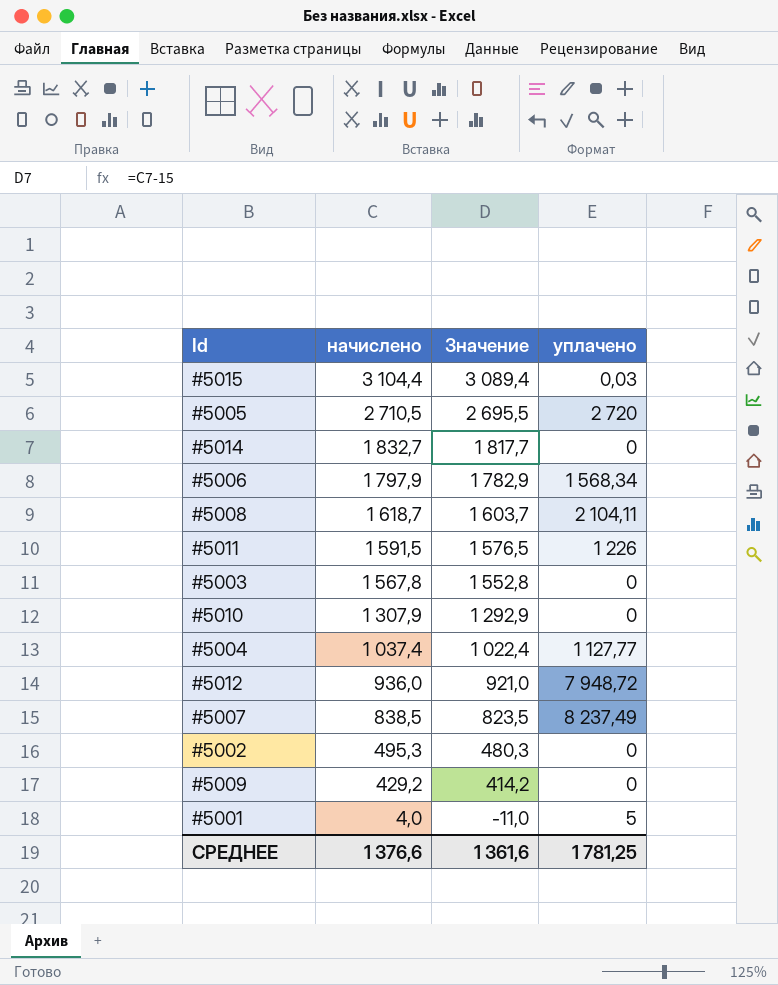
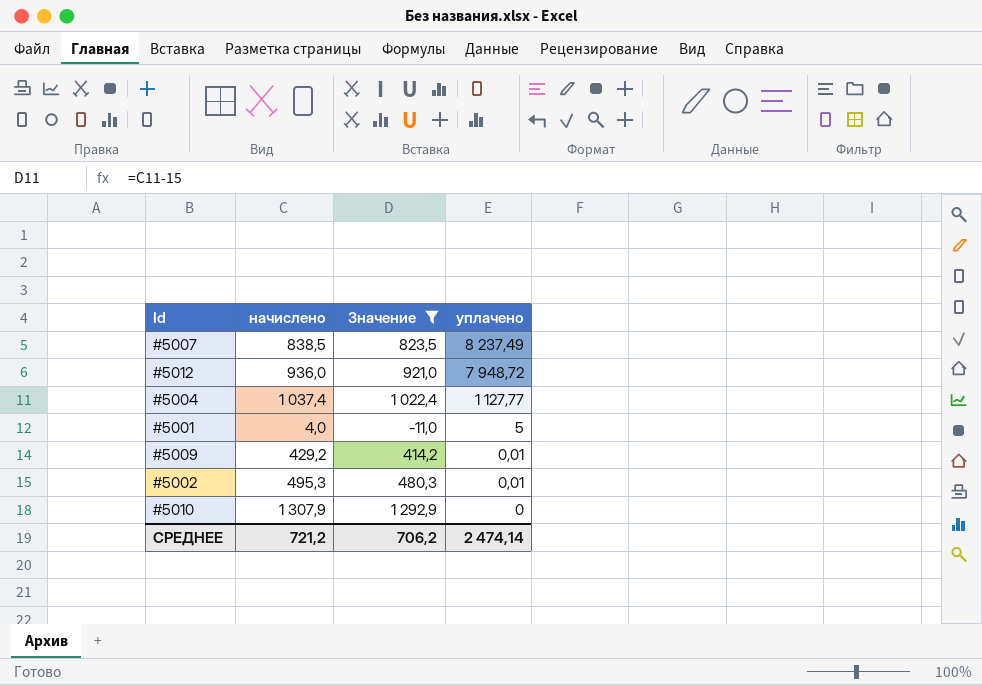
filter: none -> Значение <= 1 292,9
row order: начислено descending -> уплачено descending
#5009 | уплачено: 0 -> 0,01
#5002 | уплачено: 0 -> 0,01
СРЕДНЕЕ | начислено: 1 376,6 -> 721,2
СРЕДНЕЕ | Значение: 1 361,6 -> 706,2
СРЕДНЕЕ | уплачено: 1 781,25 -> 2 474,14

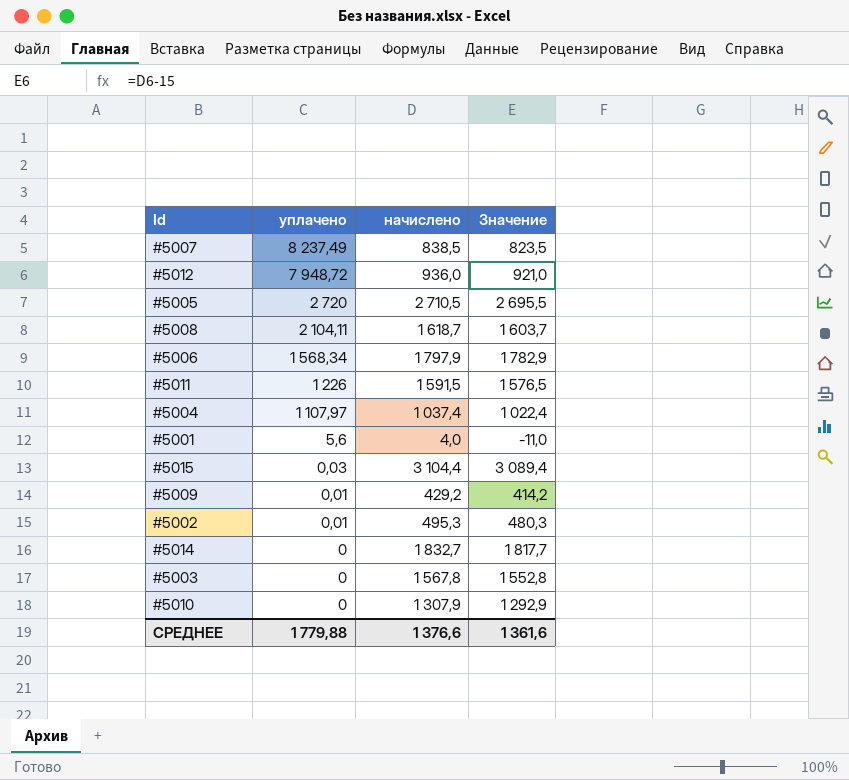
filter: Значение <= 1 292,9 -> none
column уплачено | position: 4 -> 2
#5004 | уплачено: 1 127,77 -> 1 107,97
#5001 | уплачено: 5 -> 5,6
СРЕДНЕЕ | уплачено: 2 474,14 -> 1 779,88
СРЕДНЕЕ | начислено: 721,2 -> 1 376,6
СРЕДНЕЕ | Значение: 706,2 -> 1 361,6

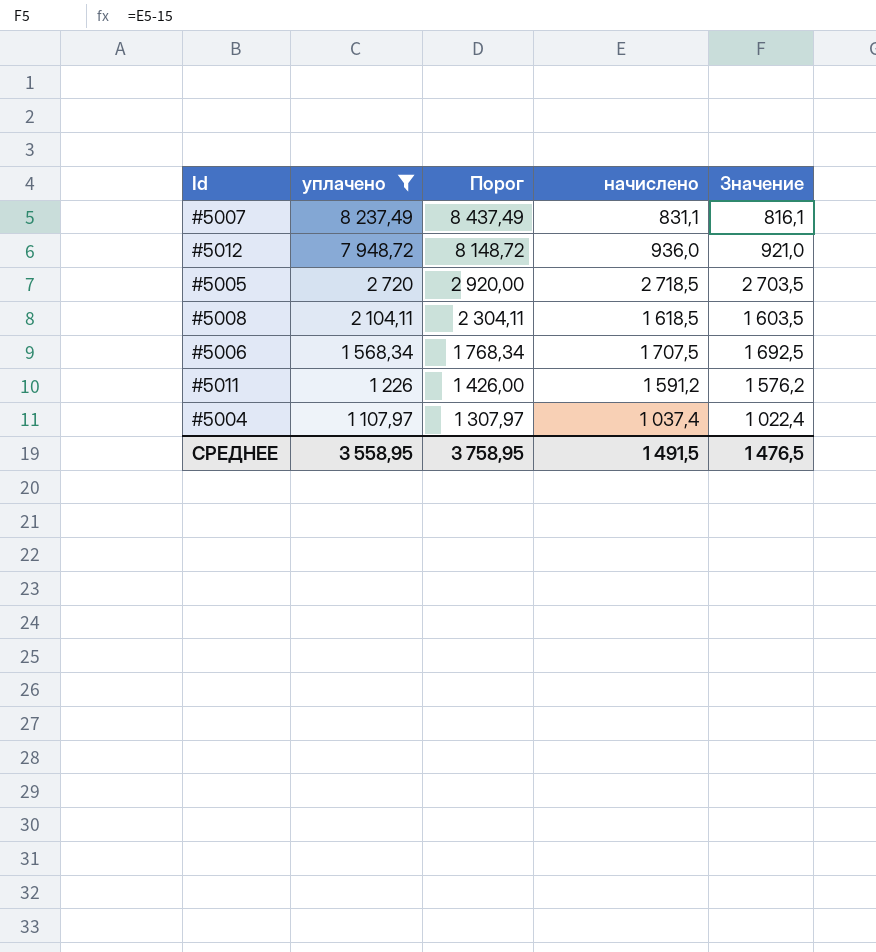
filter: none -> уплачено >= 1 107,97
column Порог | formula: none -> [уплачено] + 200
#5007 | начислено: 838,5 -> 831,1
#5007 | Значение: 823,5 -> 816,1
#5005 | начислено: 2 710,5 -> 2 718,5
#5005 | Значение: 2 695,5 -> 2 703,5
#5008 | начислено: 1 618,7 -> 1 618,5
#5008 | Значение: 1 603,7 -> 1 603,5
#5006 | начислено: 1 797,9 -> 1 707,5
#5006 | Значение: 1 782,9 -> 1 692,5
#5011 | начислено: 1 591,5 -> 1 591,2
#5011 | Значение: 1 576,5 -> 1 576,2
СРЕДНЕЕ | уплачено: 1 779,88 -> 3 558,95
СРЕДНЕЕ | начислено: 1 376,6 -> 1 491,5
СРЕДНЕЕ | Значение: 1 361,6 -> 1 476,5

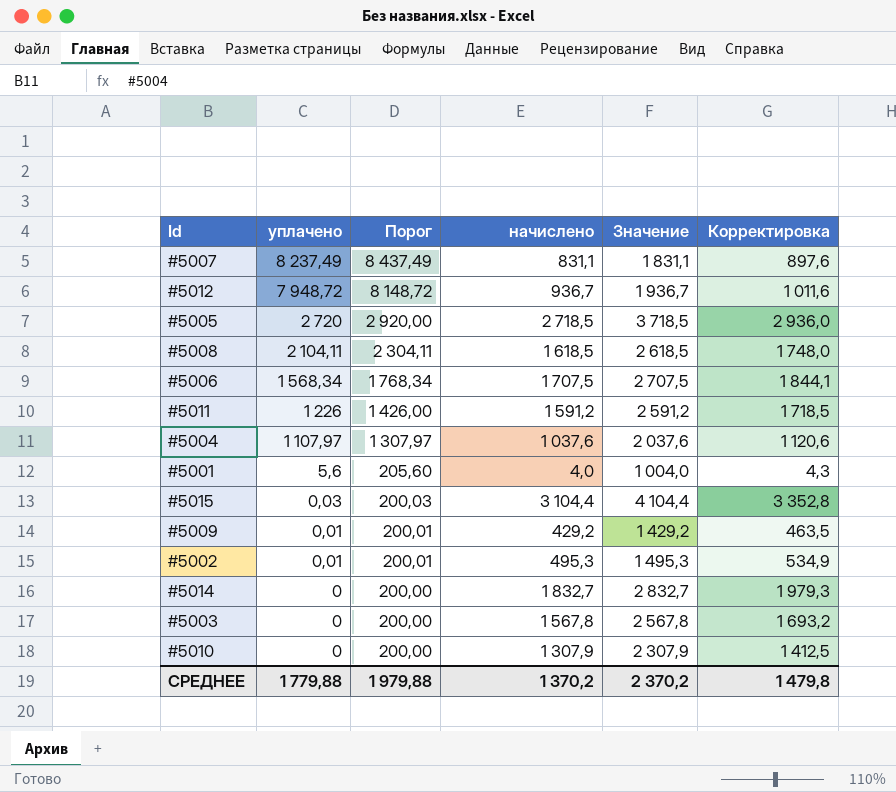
filter: уплачено >= 1 107,97 -> none
column Значение | formula: [начислено] - 15 -> [начислено] + 1000
column Корректировка | formula: none -> [начислено] * 1,08
#5012 | начислено: 936,0 -> 936,7
#5004 | начислено: 1 037,4 -> 1 037,6
СРЕДНЕЕ | уплачено: 3 558,95 -> 1 779,88
СРЕДНЕЕ | Порог: 3 758,95 -> 1 979,88
СРЕДНЕЕ | начислено: 1 491,5 -> 1 370,2
СРЕДНЕЕ | Значение: 1 476,5 -> 2 370,2

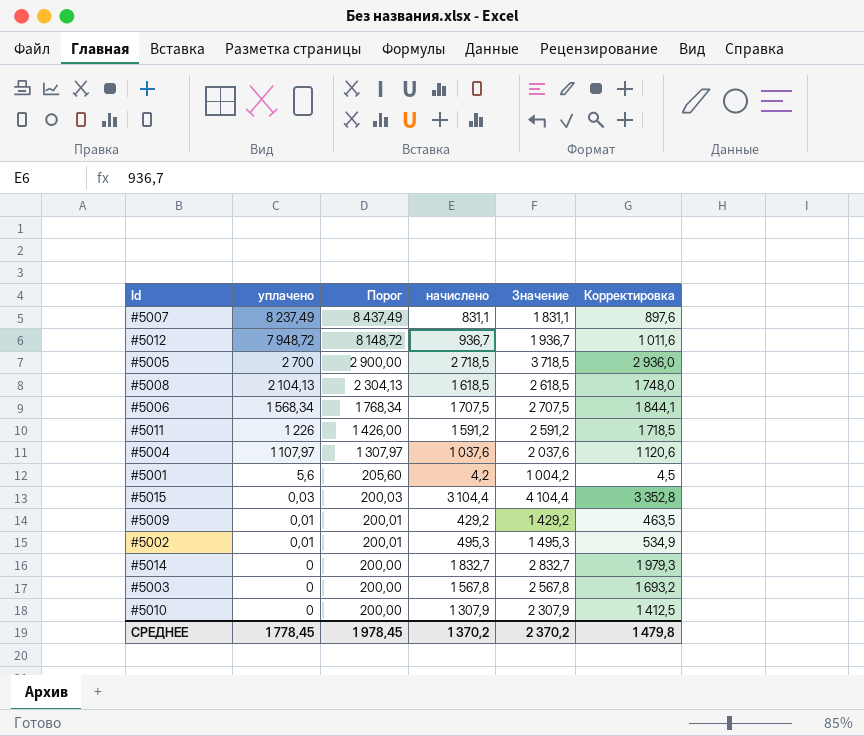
#5005 | уплачено: 2 720 -> 2 700
#5005 | Порог: 2 920,00 -> 2 900,00
#5008 | уплачено: 2 104,11 -> 2 104,13
#5008 | Порог: 2 304,11 -> 2 304,13
#5001 | начислено: 4,0 -> 4,2
#5001 | Значение: 1 004,0 -> 1 004,2
#5001 | Корректировка: 4,3 -> 4,5
СРЕДНЕЕ | уплачено: 1 779,88 -> 1 778,45
СРЕДНЕЕ | Порог: 1 979,88 -> 1 978,45

